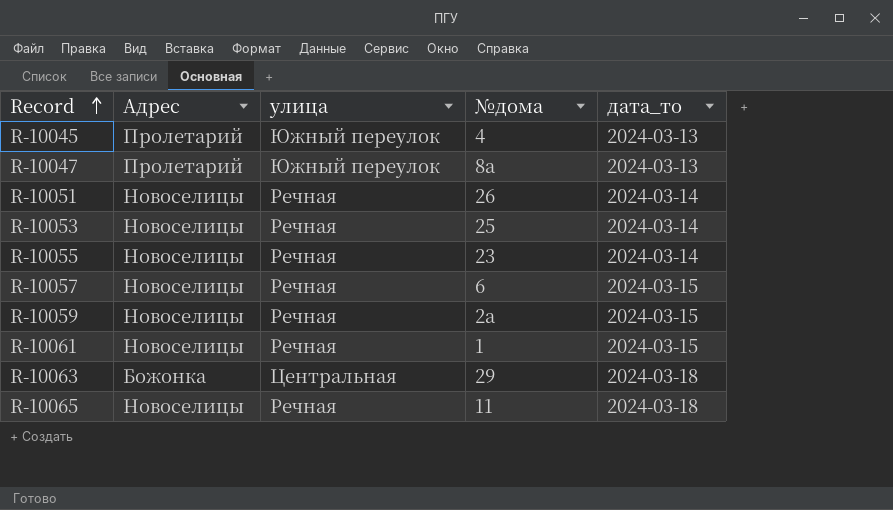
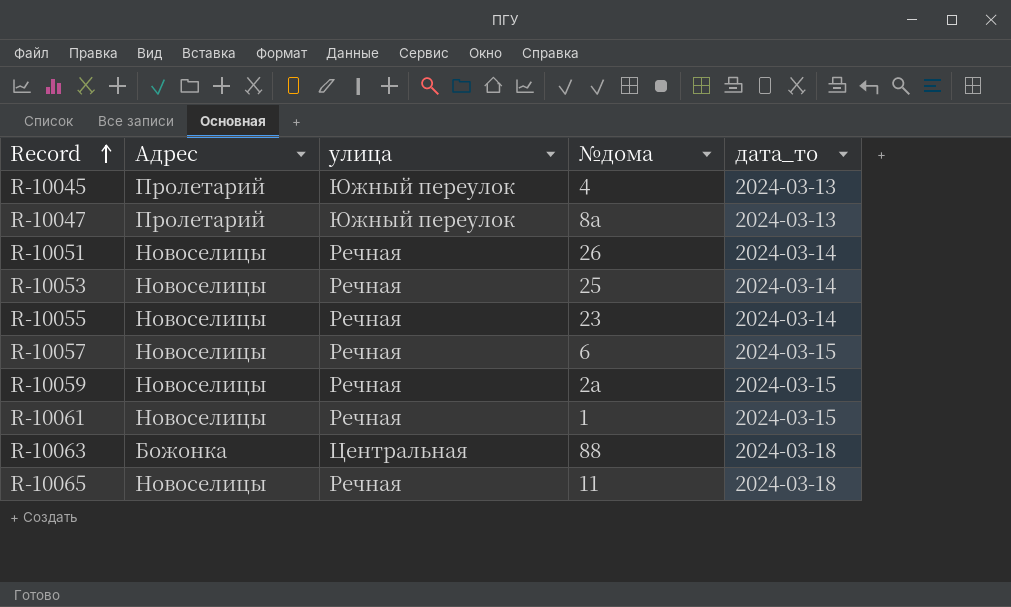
R-10063 | №дома: 29 -> 88

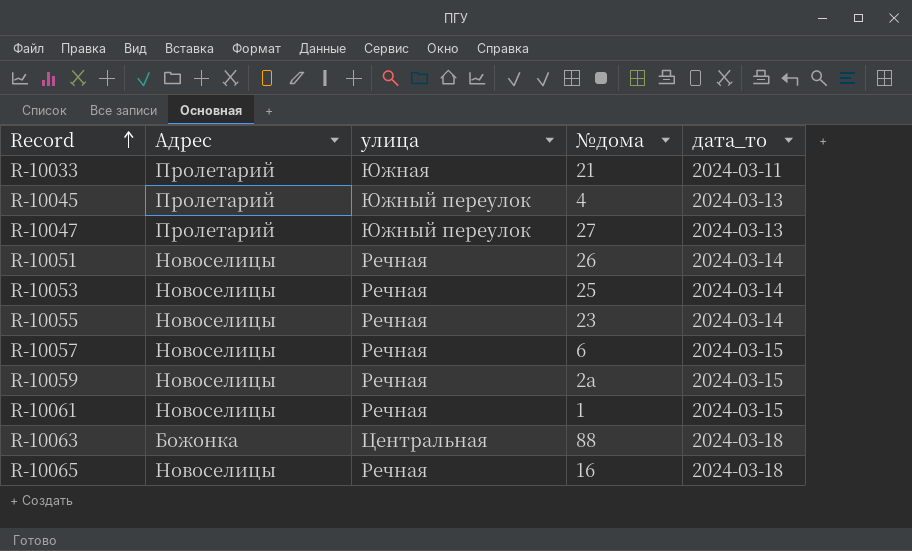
row R-10033: none -> Пролетарий | Южная | 21 | 2024-03-11
R-10047 | №дома: 8а -> 27
R-10065 | №дома: 11 -> 16

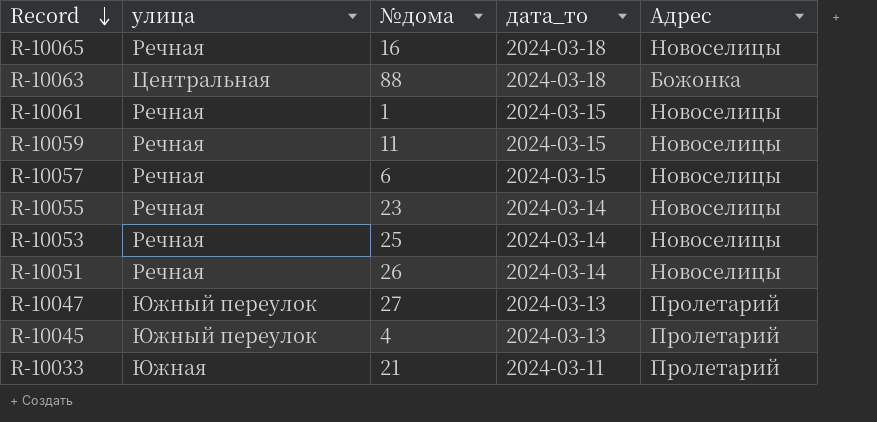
row order: Record ascending -> Record descending
column Адрес | position: 2 -> 5
R-10059 | №дома: 2а -> 11

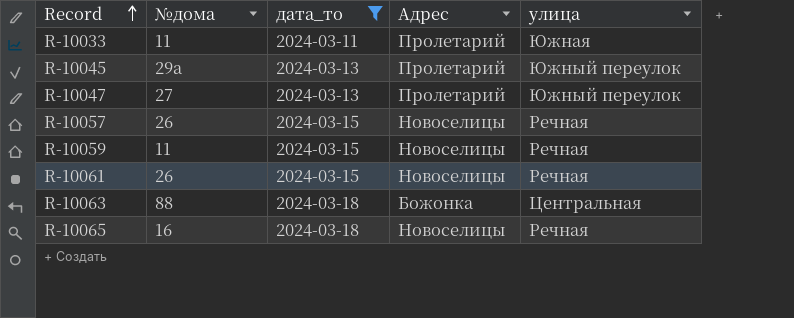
filter: none -> дата_то != 2024-03-14
row order: Record descending -> Record ascending
column улица | position: 2 -> 5
R-10033 | №дома: 21 -> 11
R-10045 | №дома: 4 -> 29а
R-10057 | №дома: 6 -> 26
R-10061 | №дома: 1 -> 26

